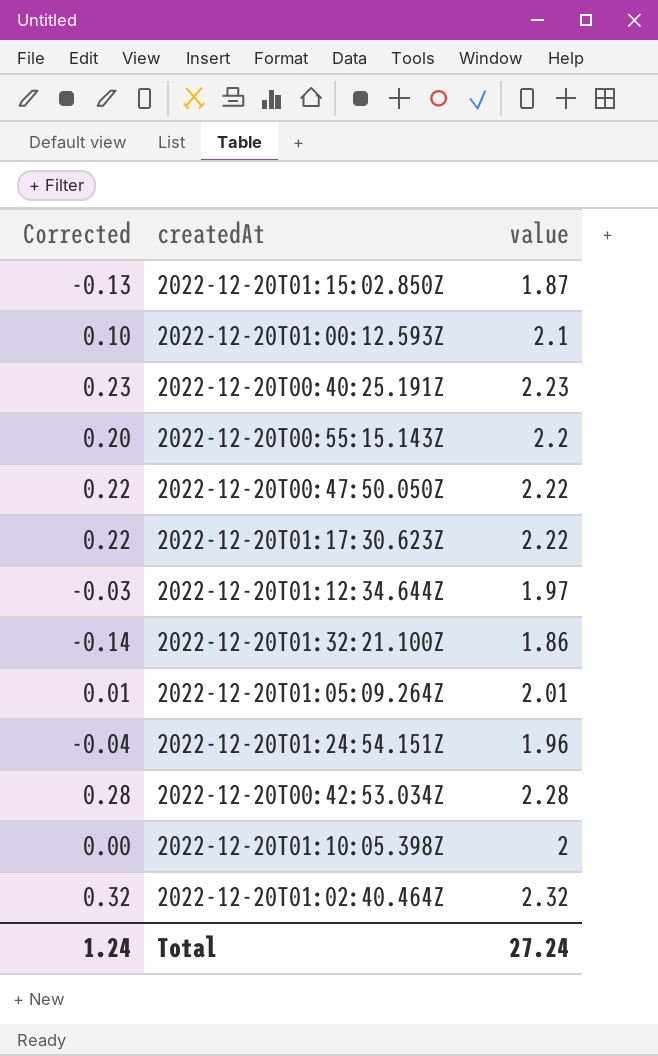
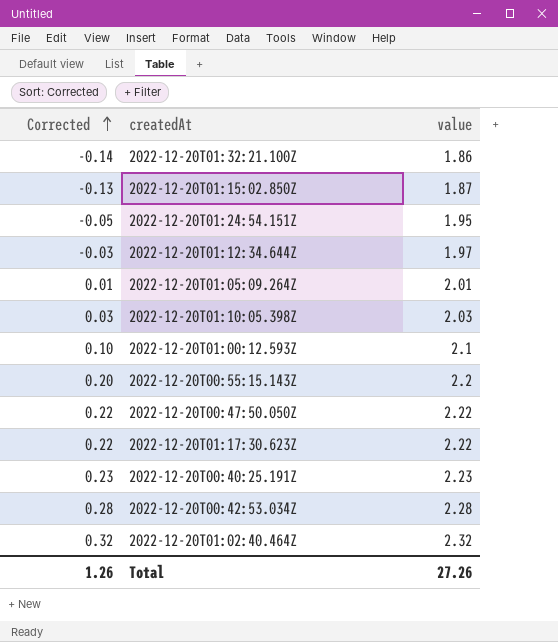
row order: none -> Corrected ascending
2022-12-20T01:24:54.151Z | Corrected: -0.04 -> -0.05
2022-12-20T01:24:54.151Z | value: 1.96 -> 1.95
2022-12-20T01:10:05.398Z | Corrected: 0.00 -> 0.03
2022-12-20T01:10:05.398Z | value: 2 -> 2.03
Total | Corrected: 1.24 -> 1.26
Total | value: 27.24 -> 27.26

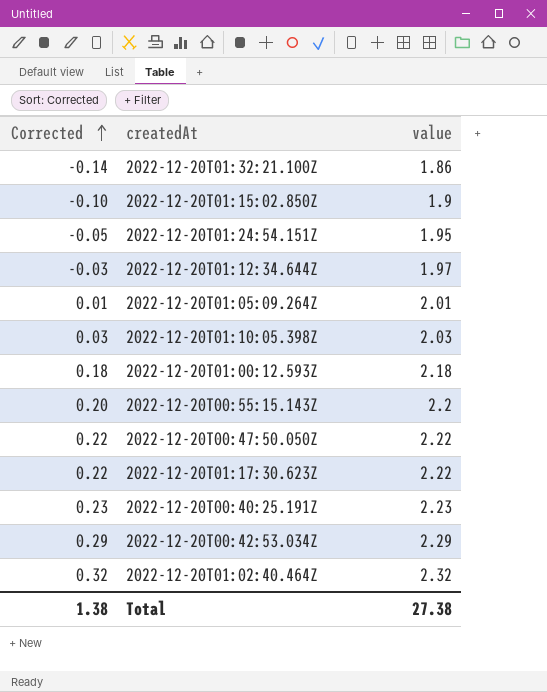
2022-12-20T01:15:02.850Z | Corrected: -0.13 -> -0.10
2022-12-20T01:15:02.850Z | value: 1.87 -> 1.9
2022-12-20T01:00:12.593Z | Corrected: 0.10 -> 0.18
2022-12-20T01:00:12.593Z | value: 2.1 -> 2.18
2022-12-20T00:42:53.034Z | Corrected: 0.28 -> 0.29
2022-12-20T00:42:53.034Z | value: 2.28 -> 2.29
Total | Corrected: 1.26 -> 1.38
Total | value: 27.26 -> 27.38

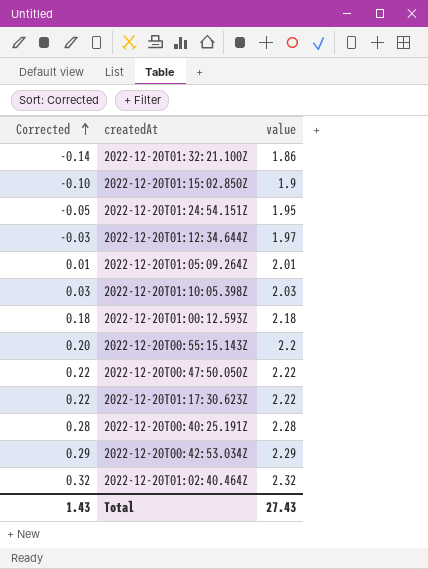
2022-12-20T00:40:25.191Z | Corrected: 0.23 -> 0.28
2022-12-20T00:40:25.191Z | value: 2.23 -> 2.28
Total | Corrected: 1.38 -> 1.43
Total | value: 27.38 -> 27.43

